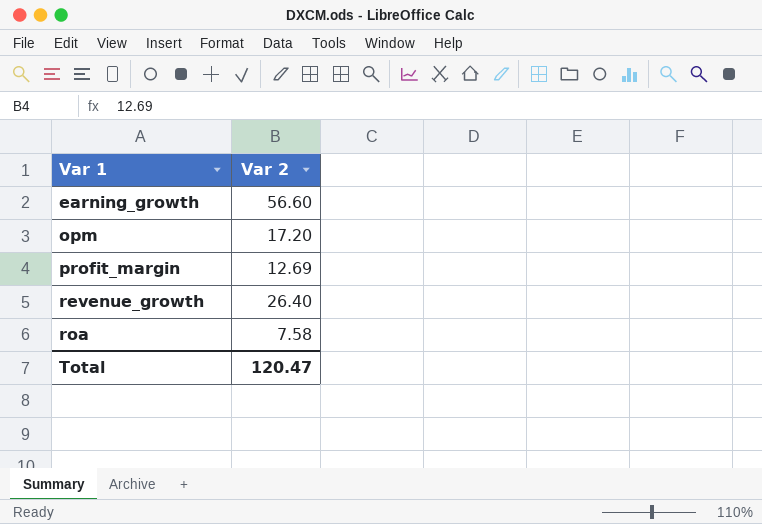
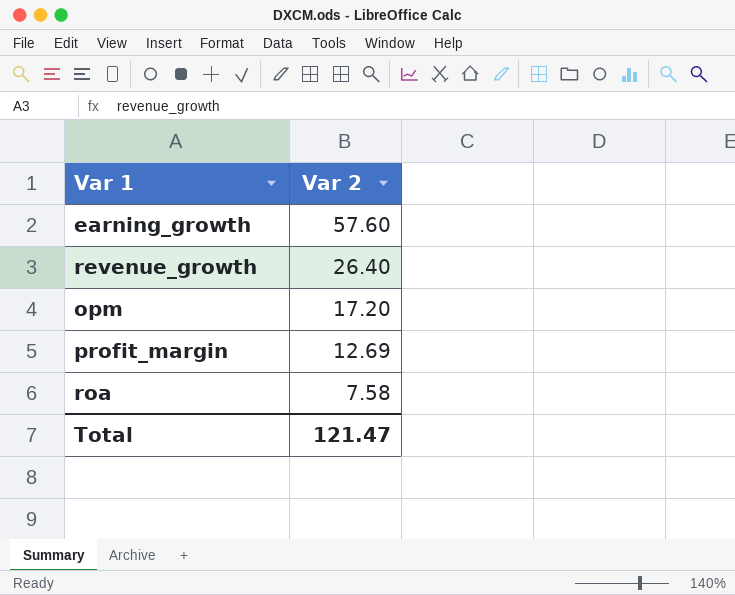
row order: Var 1 ascending -> Var 2 descending
earning_growth | Var 2: 56.60 -> 57.60
Total | Var 2: 120.47 -> 121.47

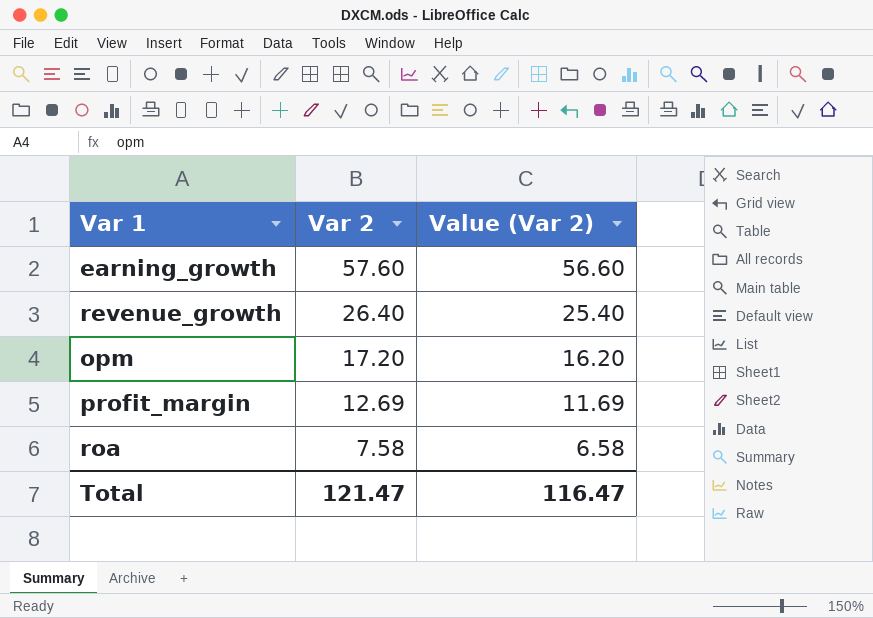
column Value (Var 2) | formula: none -> [Var 2] - 1

